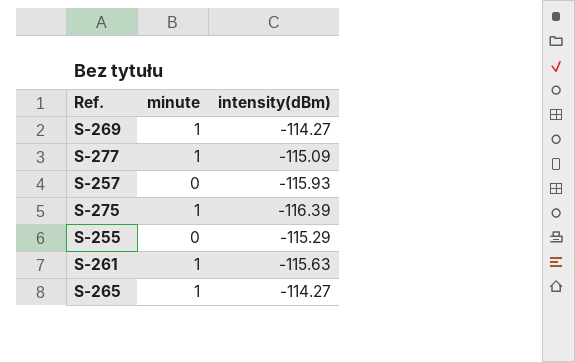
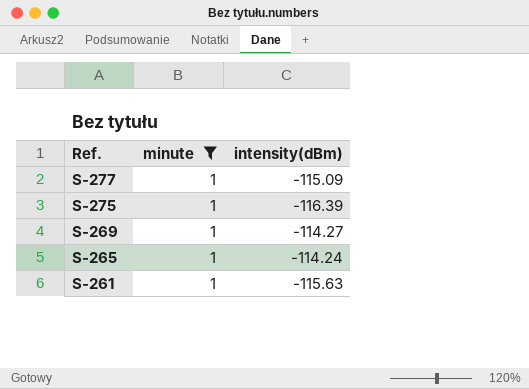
filter: none -> minute = 1
row order: none -> Ref. descending
S-265 | intensity(dBm): -114.27 -> -114.24

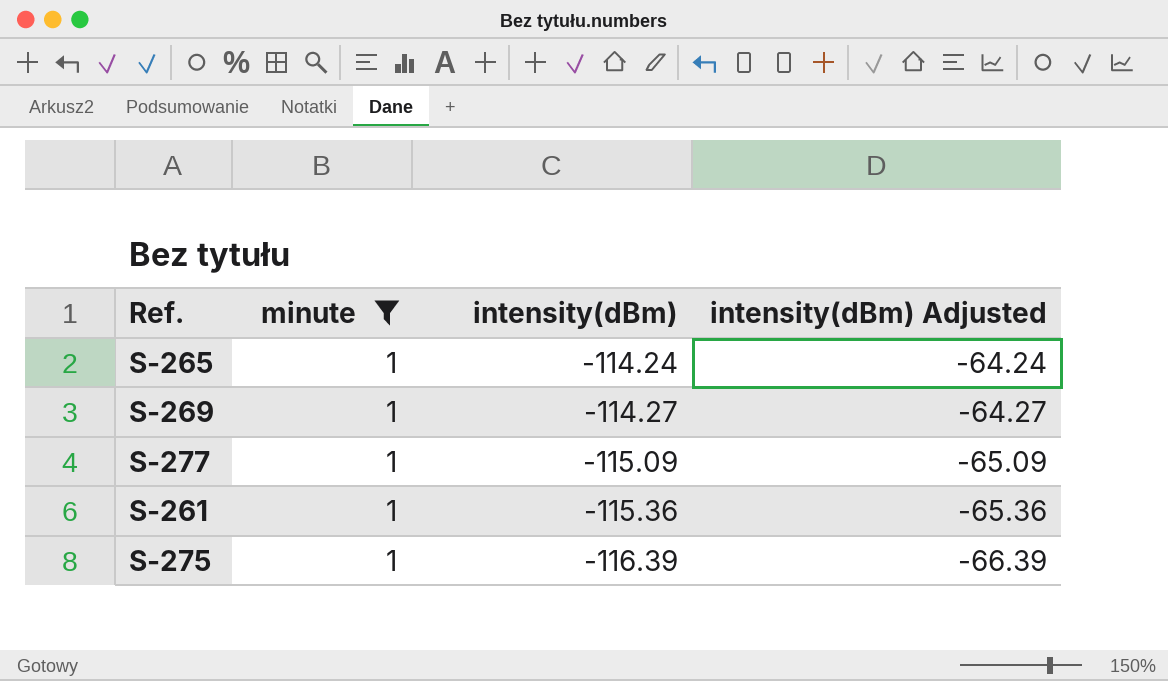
row order: Ref. descending -> intensity(dBm) descending
column intensity(dBm) Adjusted | formula: none -> [intensity(dBm)] + 50
S-261 | intensity(dBm): -115.63 -> -115.36

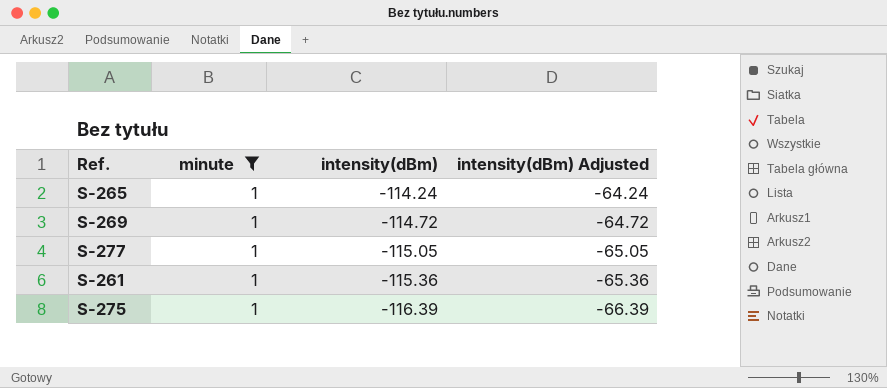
S-269 | intensity(dBm): -114.27 -> -114.72
S-269 | intensity(dBm) Adjusted: -64.27 -> -64.72
S-277 | intensity(dBm): -115.09 -> -115.05
S-277 | intensity(dBm) Adjusted: -65.09 -> -65.05

